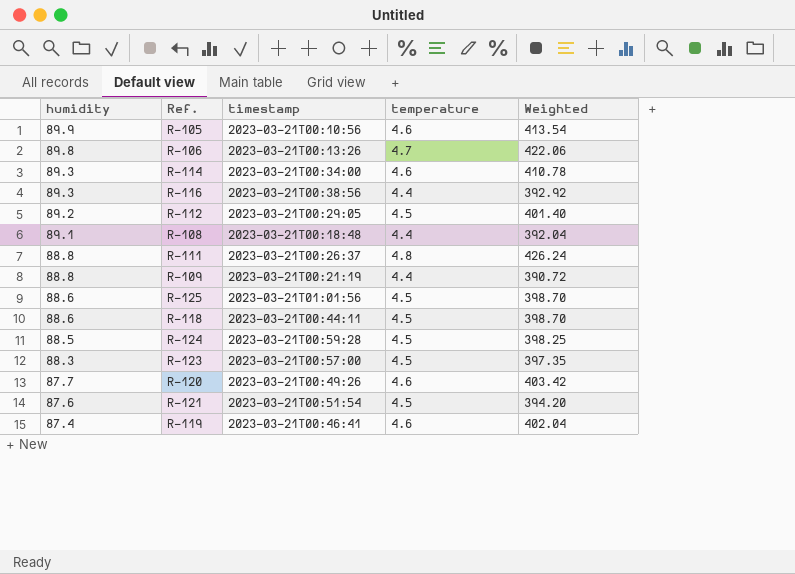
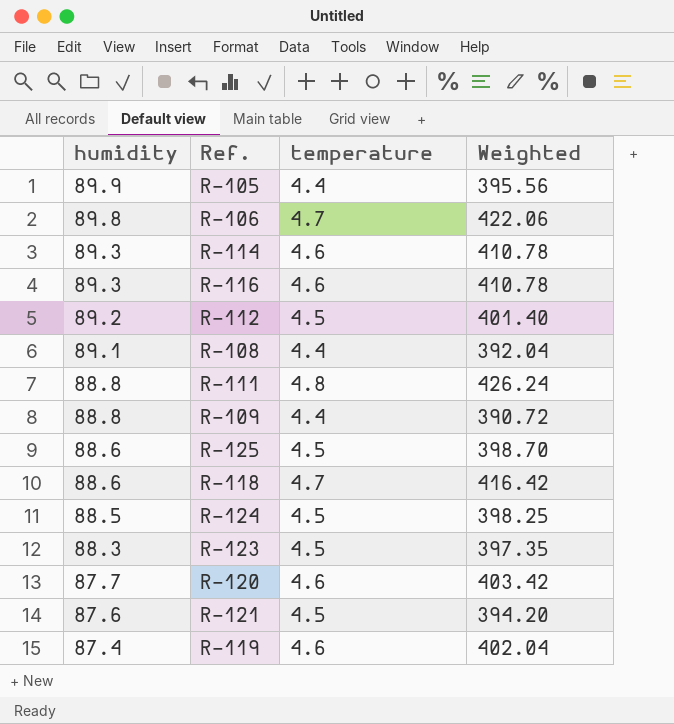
column timestamp | position: 3 -> none
R-105 | temperature: 4.6 -> 4.4
R-105 | Weighted: 413.54 -> 395.56
R-116 | temperature: 4.4 -> 4.6
R-116 | Weighted: 392.92 -> 410.78
R-118 | temperature: 4.5 -> 4.7
R-118 | Weighted: 398.70 -> 416.42

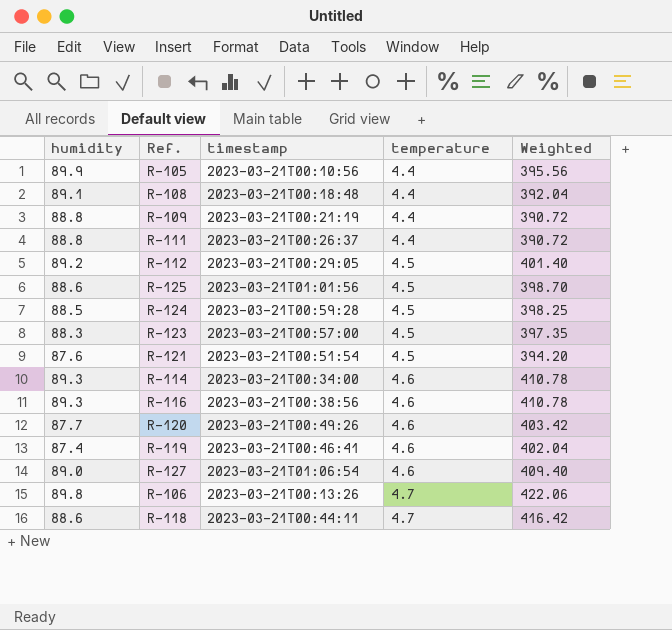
row order: humidity descending -> temperature ascending
column timestamp | position: none -> 3
R-111 | temperature: 4.8 -> 4.4
R-111 | Weighted: 426.24 -> 390.72
row R-127: none -> 89.0 | 2023-03-21T01:06:54 | 4.6 | 409.40

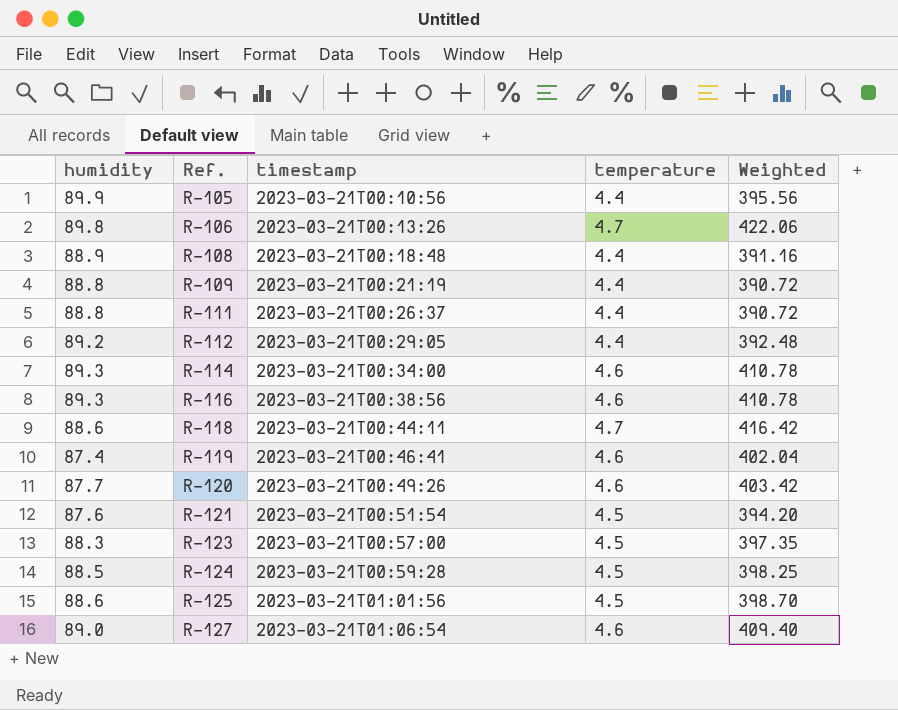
row order: temperature ascending -> Ref. ascending
R-108 | humidity: 89.1 -> 88.9
R-108 | Weighted: 392.04 -> 391.16
R-112 | temperature: 4.5 -> 4.4
R-112 | Weighted: 401.40 -> 392.48

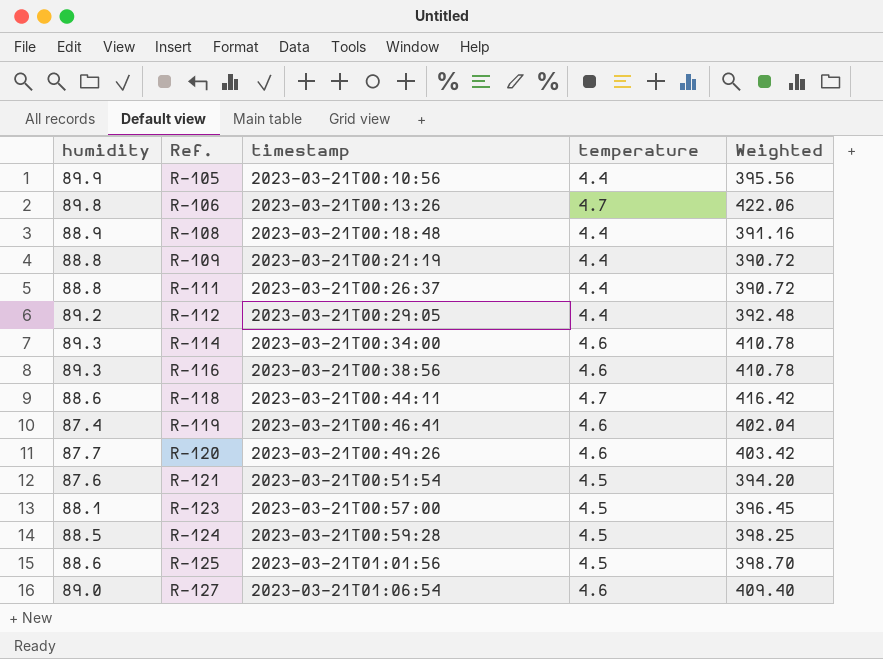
R-123 | humidity: 88.3 -> 88.1
R-123 | Weighted: 397.35 -> 396.45

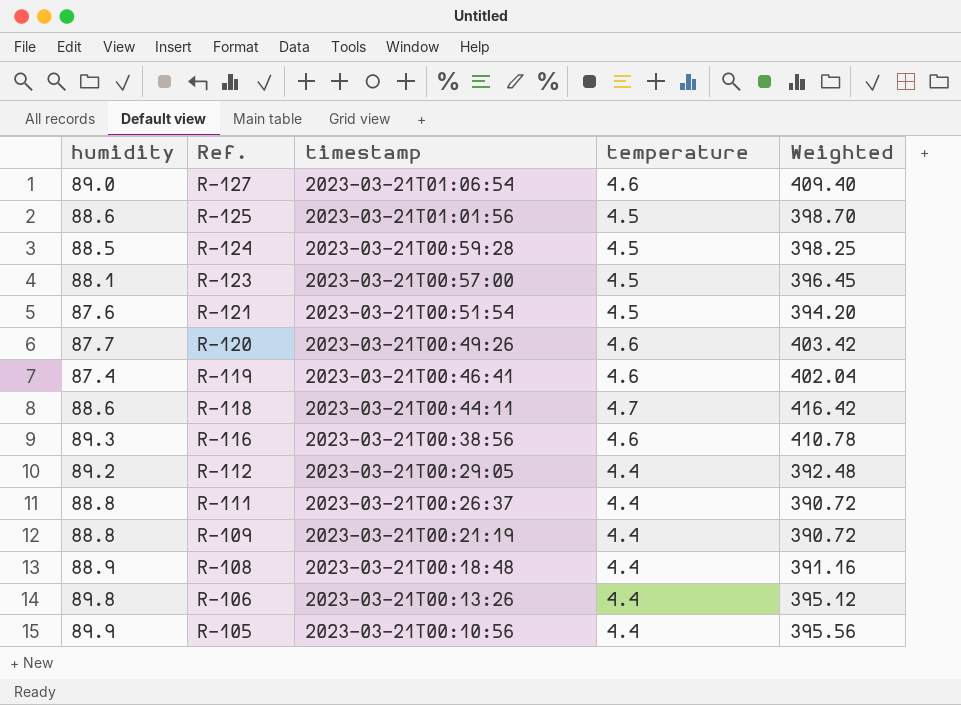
row order: Ref. ascending -> Ref. descending
row R-114: 89.3 | 2023-03-21T00:34:00 | 4.6 | 410.78 -> none
R-106 | temperature: 4.7 -> 4.4
R-106 | Weighted: 422.06 -> 395.12

